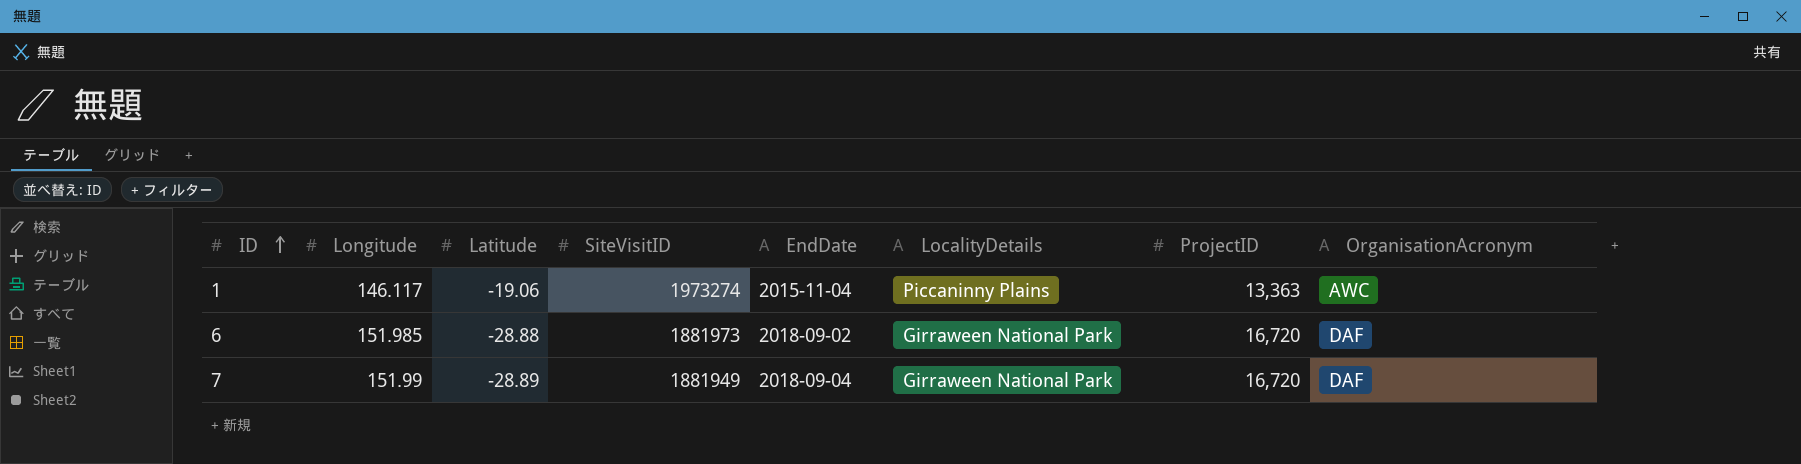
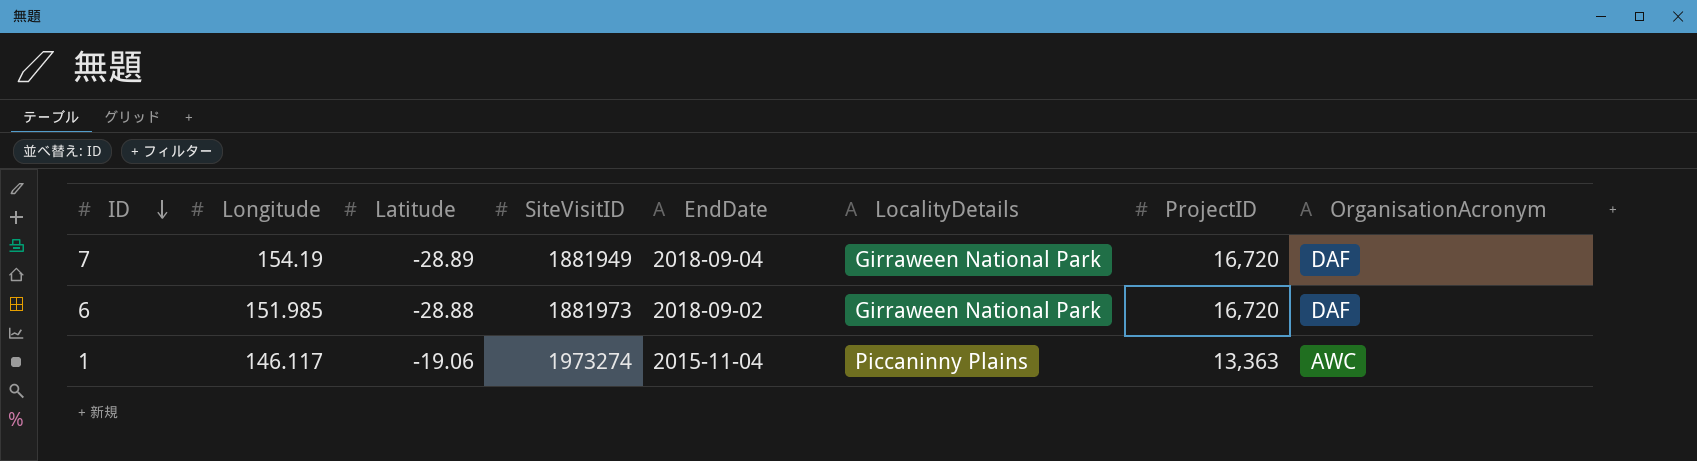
row order: ID ascending -> ID descending
7 | Longitude: 151.99 -> 154.19

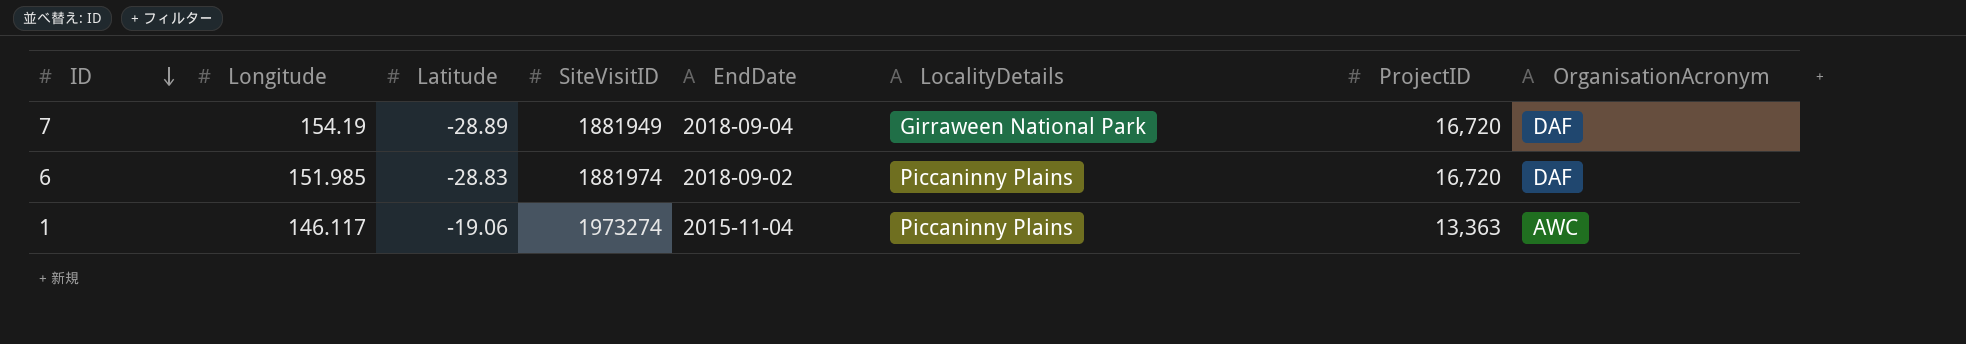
6 | Latitude: -28.88 -> -28.83
6 | SiteVisitID: 1881973 -> 1881974
6 | LocalityDetails: Girraween National Park -> Piccaninny Plains

